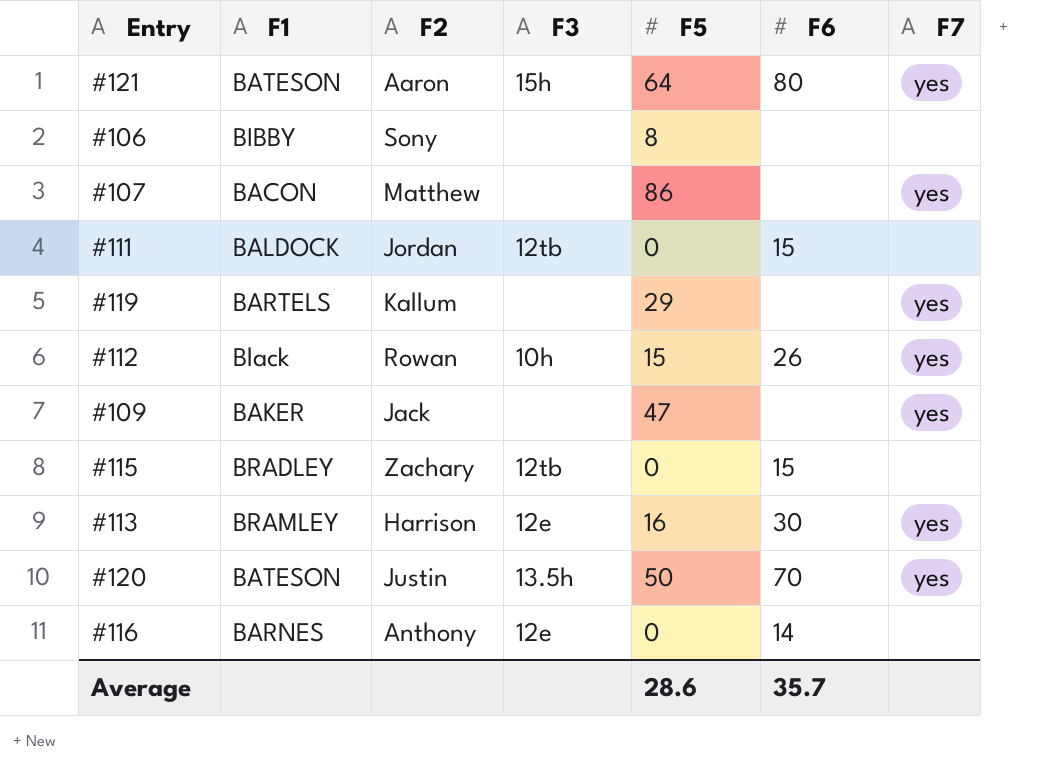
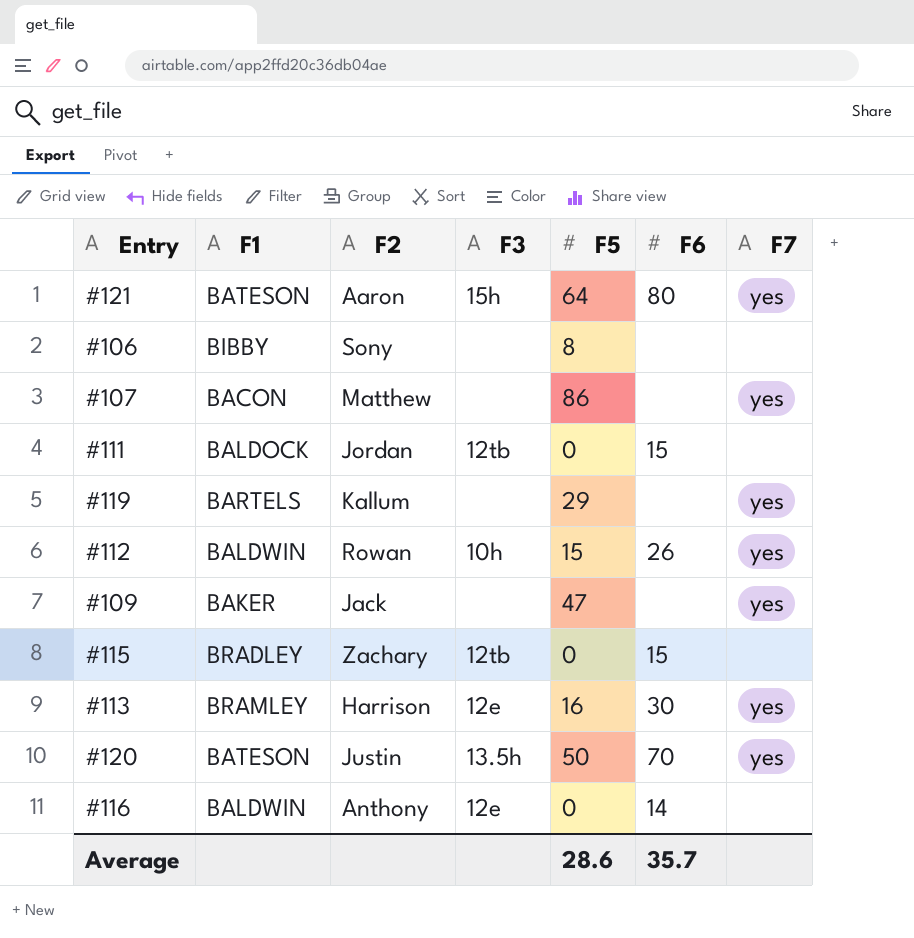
#112 | F1: Black -> BALDWIN
#116 | F1: BARNES -> BALDWIN

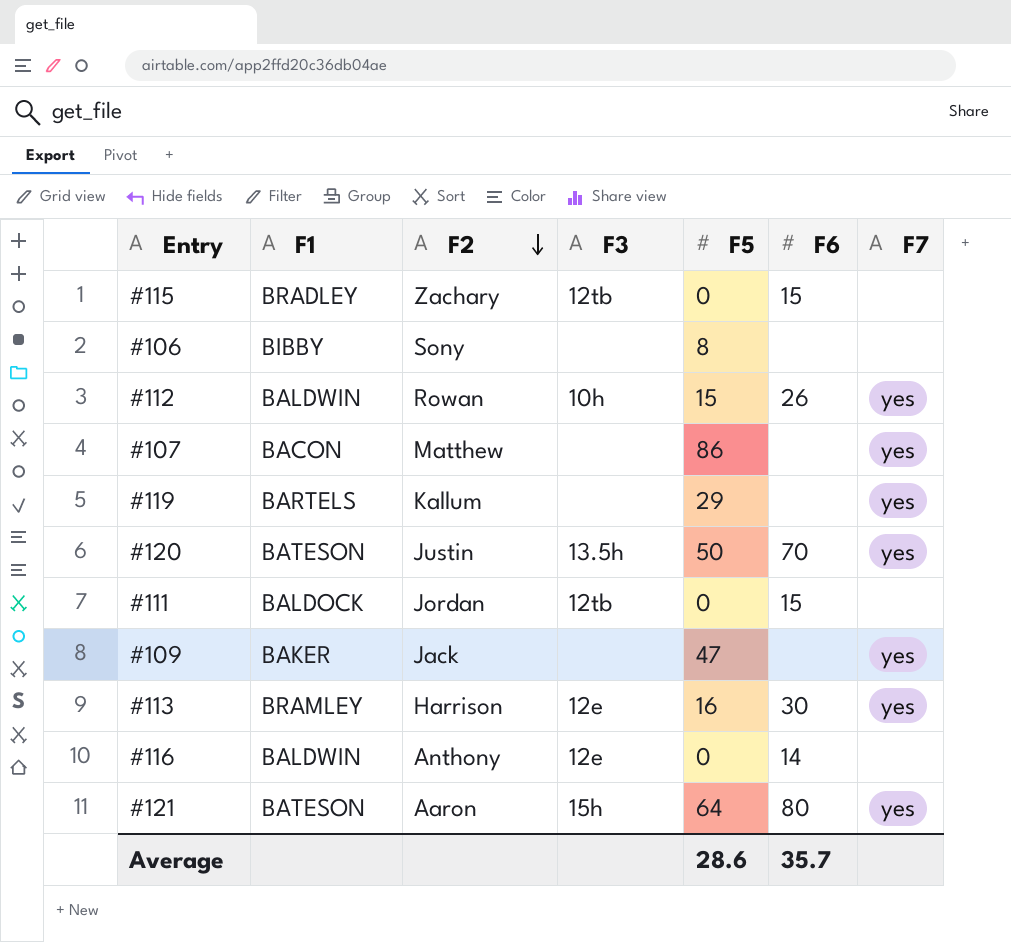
row order: none -> F2 descending

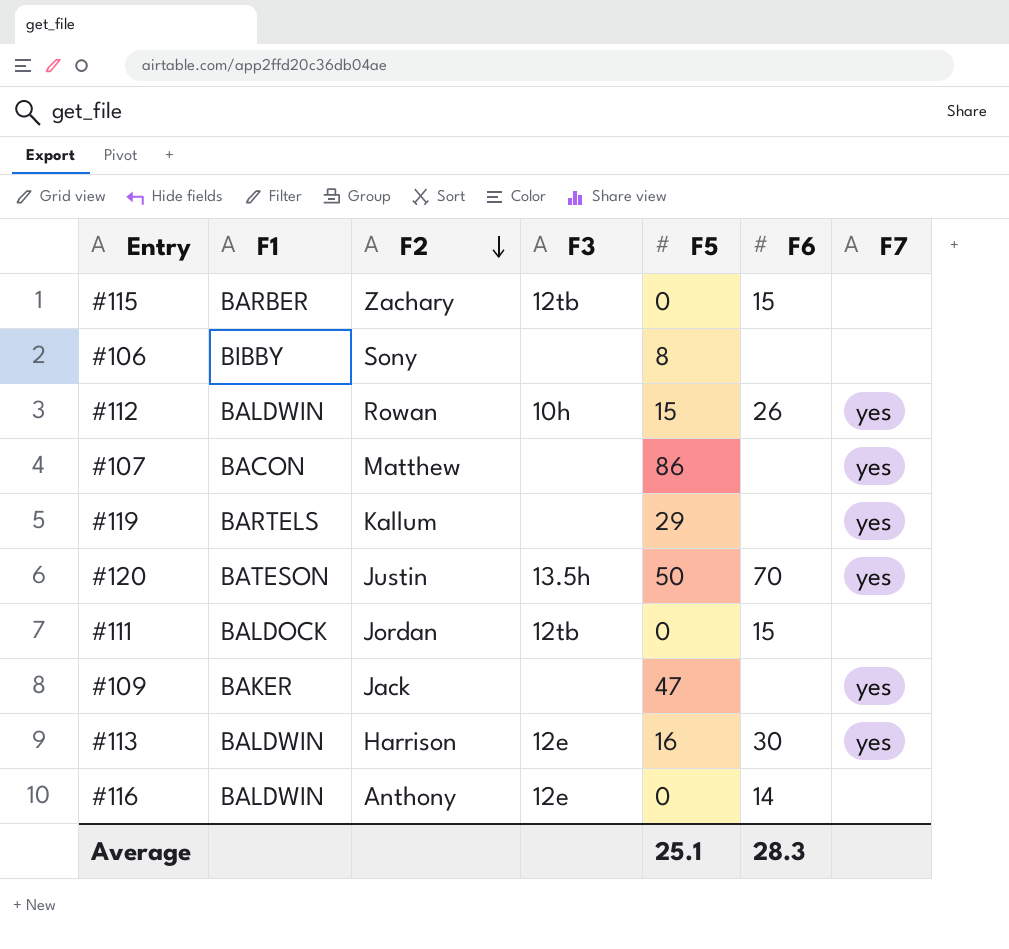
row #121: BATESON | Aaron | 15h | 64 | 80 | yes -> none
#115 | F1: BRADLEY -> BARBER
#113 | F1: BRAMLEY -> BALDWIN
Average | F5: 28.6 -> 25.1
Average | F6: 35.7 -> 28.3

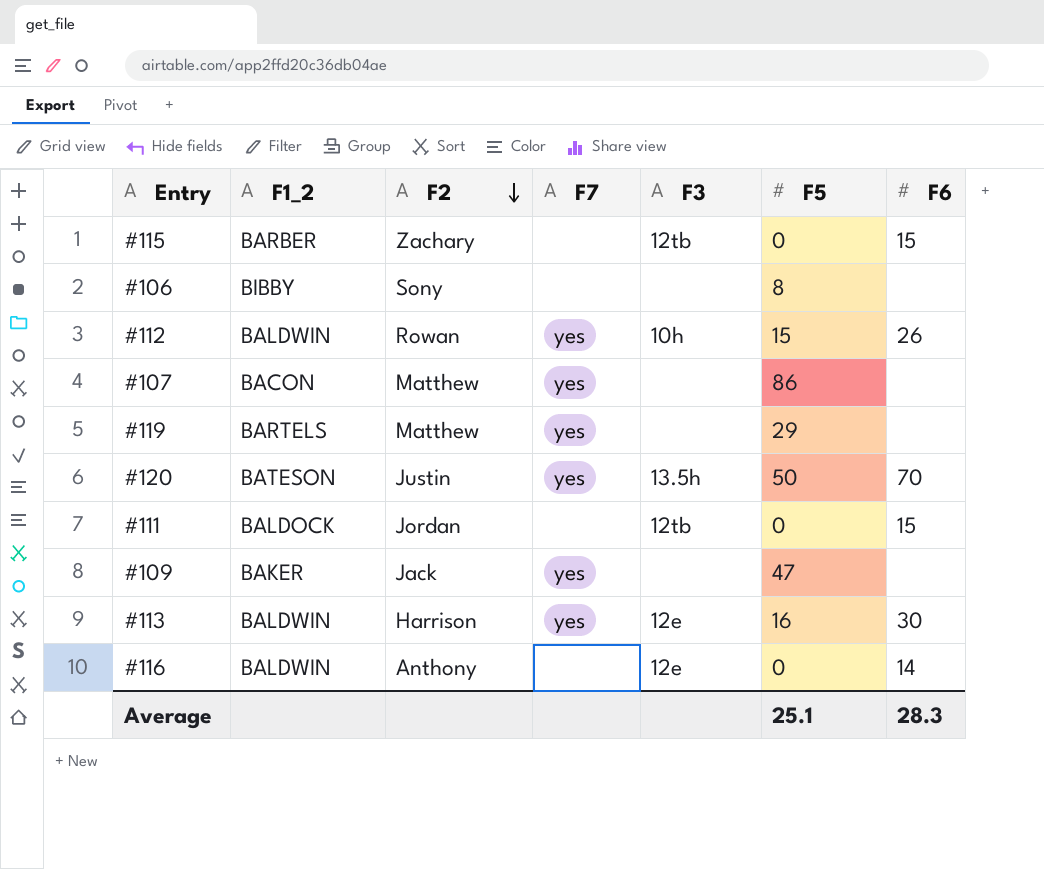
column name: F1 -> F1_2
column F7 | position: 7 -> 4
#119 | F2: Kallum -> Matthew

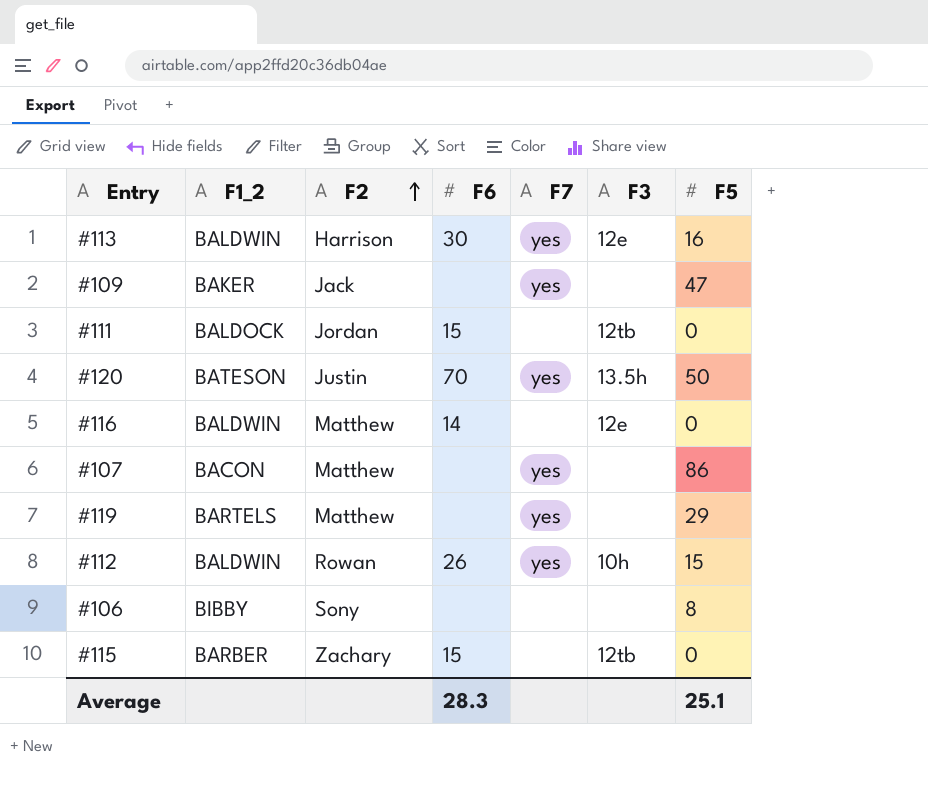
row order: F2 descending -> F2 ascending
column F6 | position: 7 -> 4
#116 | F2: Anthony -> Matthew

